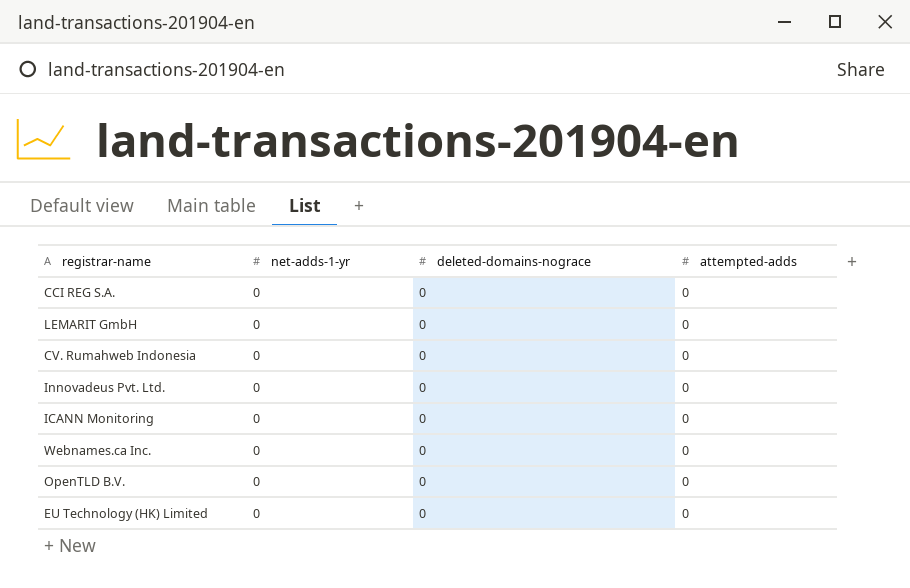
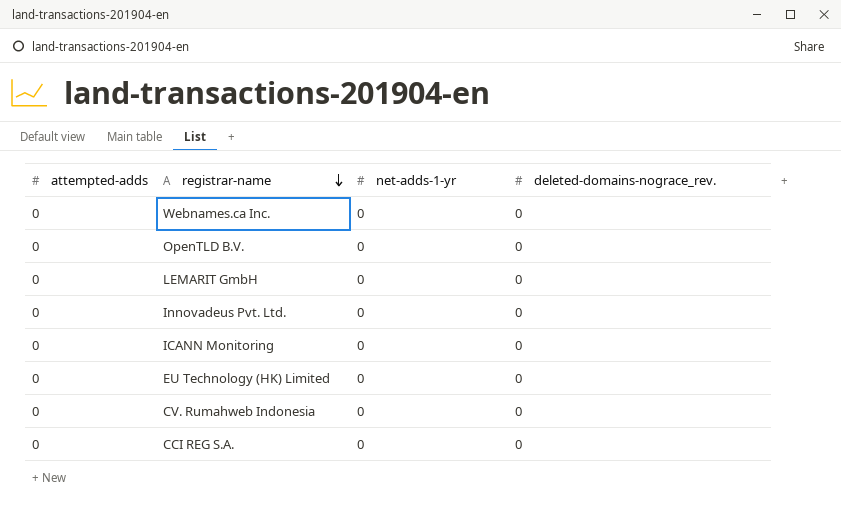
row order: none -> registrar-name descending
column attempted-adds | position: 4 -> 1
column name: deleted-domains-nograce -> deleted-domains-nograce_rev.

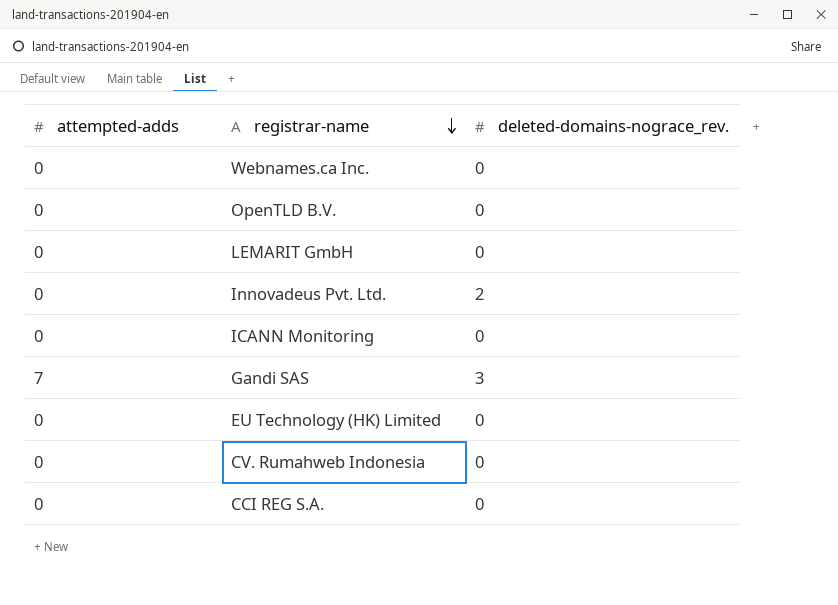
column net-adds-1-yr | position: 3 -> none
Innovadeus Pvt. Ltd. | deleted-domains-nograce_rev.: 0 -> 2
row Gandi SAS: none -> 7 | 3

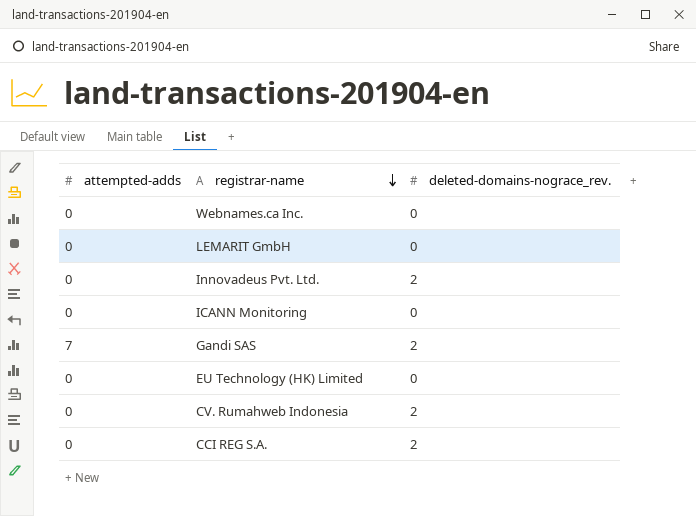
row OpenTLD B.V.: 0 | 0 -> none
Gandi SAS | deleted-domains-nograce_rev.: 3 -> 2
CV. Rumahweb Indonesia | deleted-domains-nograce_rev.: 0 -> 2
CCI REG S.A. | deleted-domains-nograce_rev.: 0 -> 2

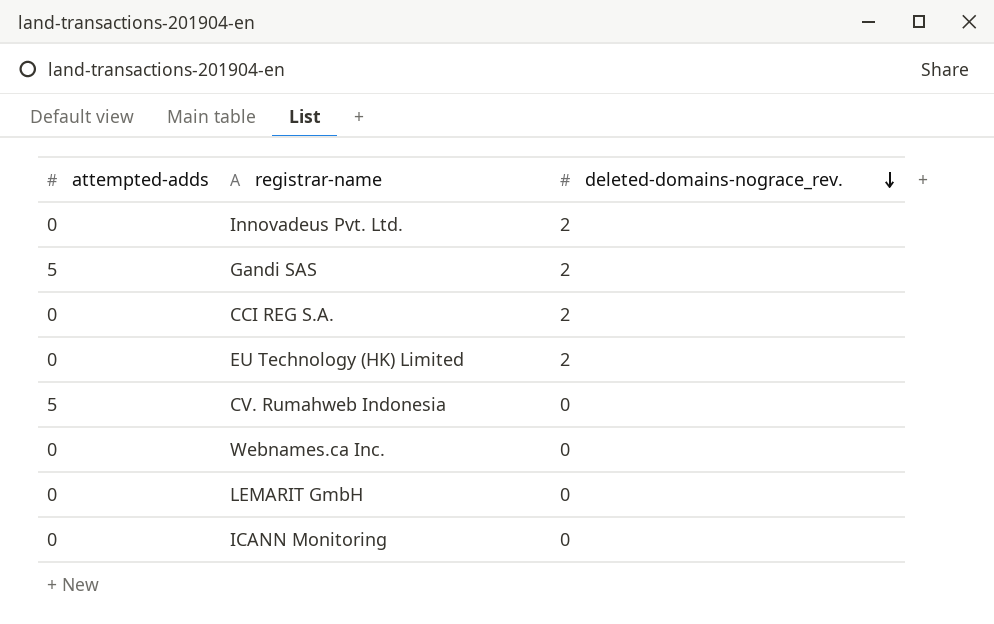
row order: registrar-name descending -> deleted-domains-nograce_rev. descending
Gandi SAS | attempted-adds: 7 -> 5
EU Technology (HK) Limited | deleted-domains-nograce_rev.: 0 -> 2
CV. Rumahweb Indonesia | attempted-adds: 0 -> 5
CV. Rumahweb Indonesia | deleted-domains-nograce_rev.: 2 -> 0

